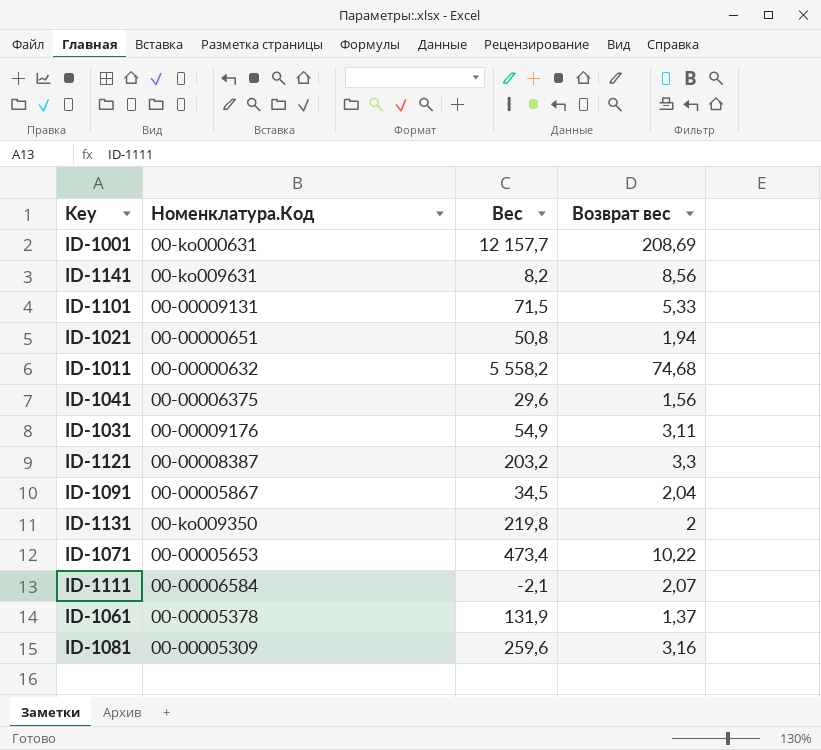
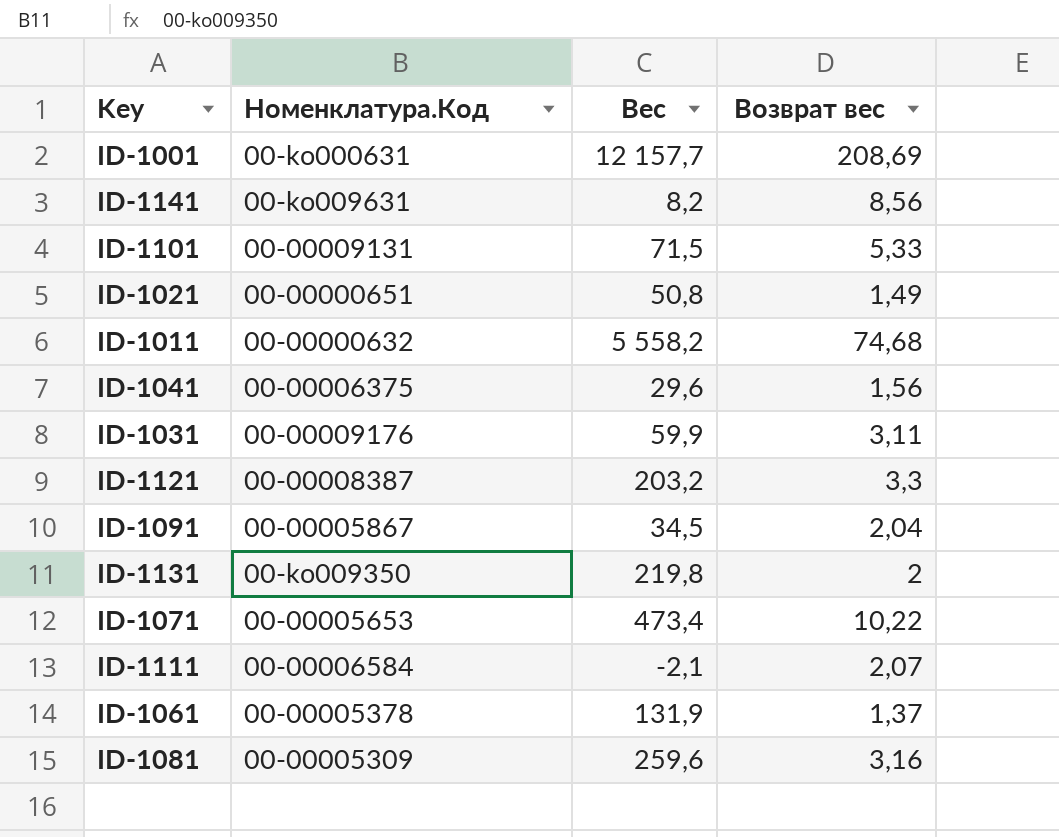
ID-1021 | Возврат вес: 1,94 -> 1,49
ID-1031 | Вес: 54,9 -> 59,9

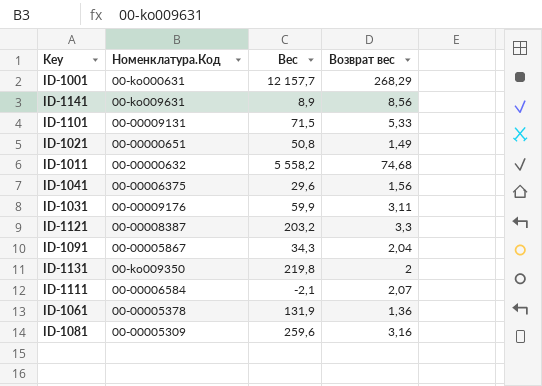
row ID-1071: 00-00005653 | 473,4 | 10,22 -> none
ID-1001 | Возврат вес: 208,69 -> 268,29
ID-1141 | Вес: 8,2 -> 8,9
ID-1091 | Вес: 34,5 -> 34,3
ID-1061 | Возврат вес: 1,37 -> 1,36

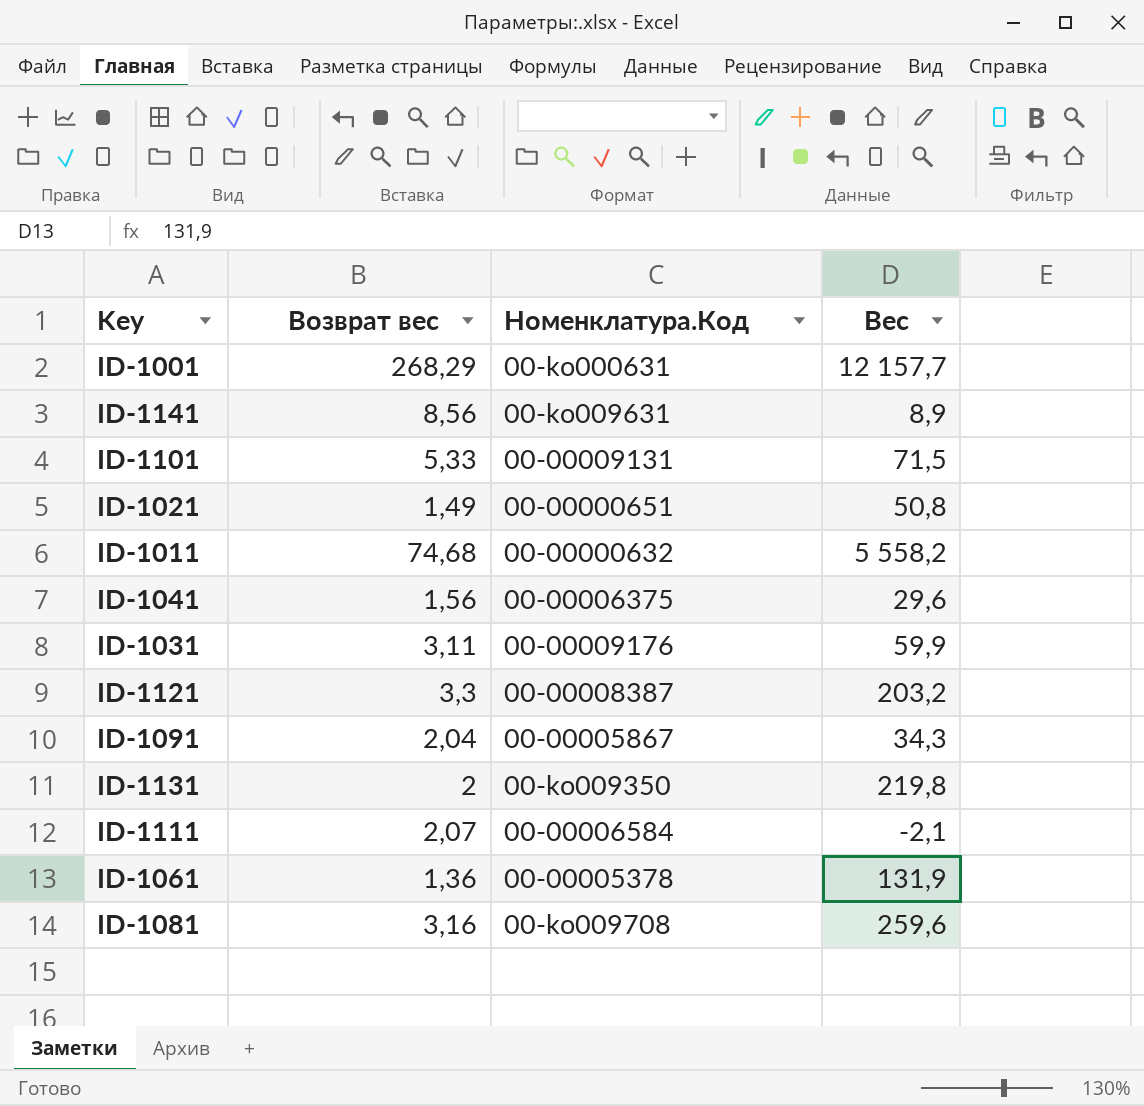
column Возврат вес | position: 4 -> 2
ID-1081 | Номенклатура.Код: 00-00005309 -> 00-ko009708

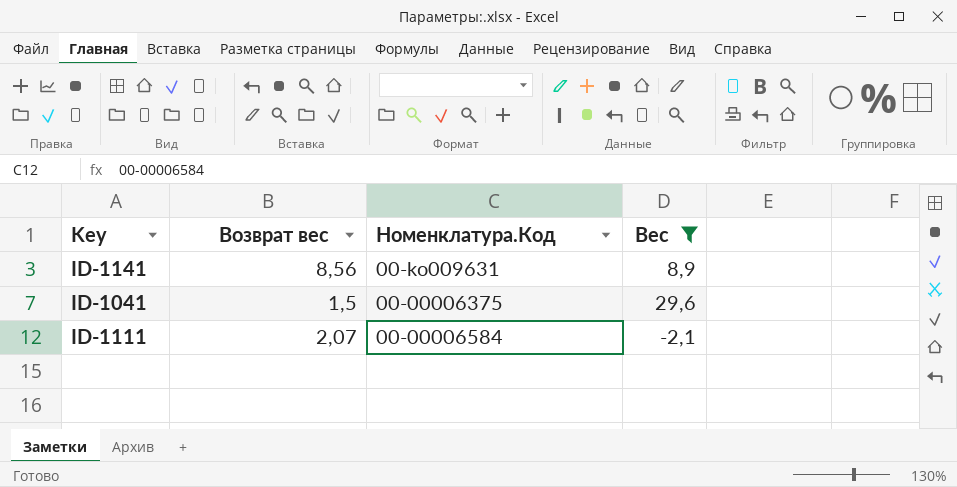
filter: none -> Вес <= 29,6
ID-1041 | Возврат вес: 1,56 -> 1,5

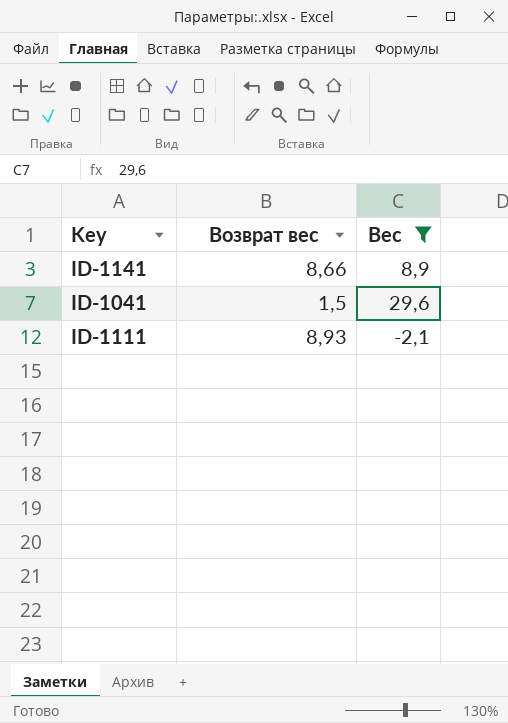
column Номенклатура.Код | position: 3 -> none
ID-1141 | Возврат вес: 8,56 -> 8,66
ID-1111 | Возврат вес: 2,07 -> 8,93

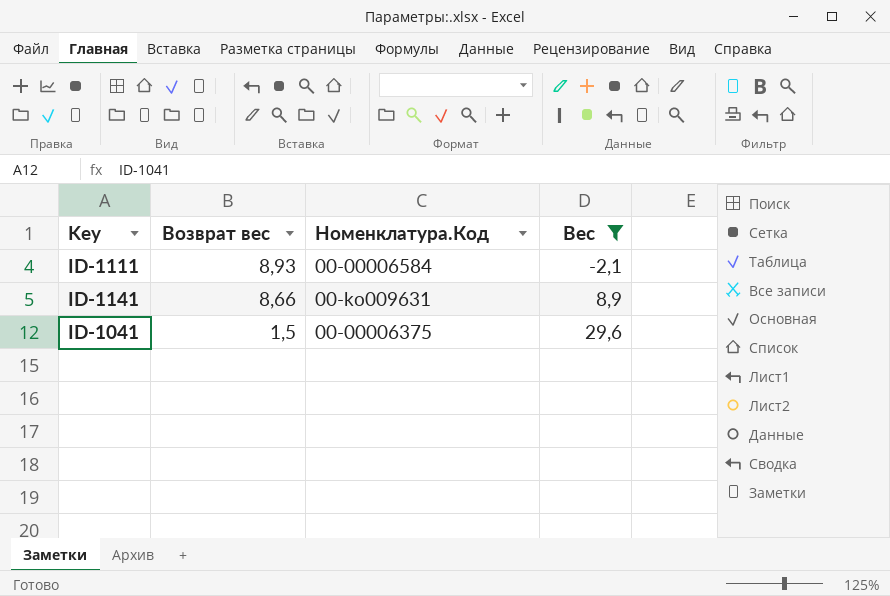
row order: none -> Возврат вес descending
column Номенклатура.Код | position: none -> 3

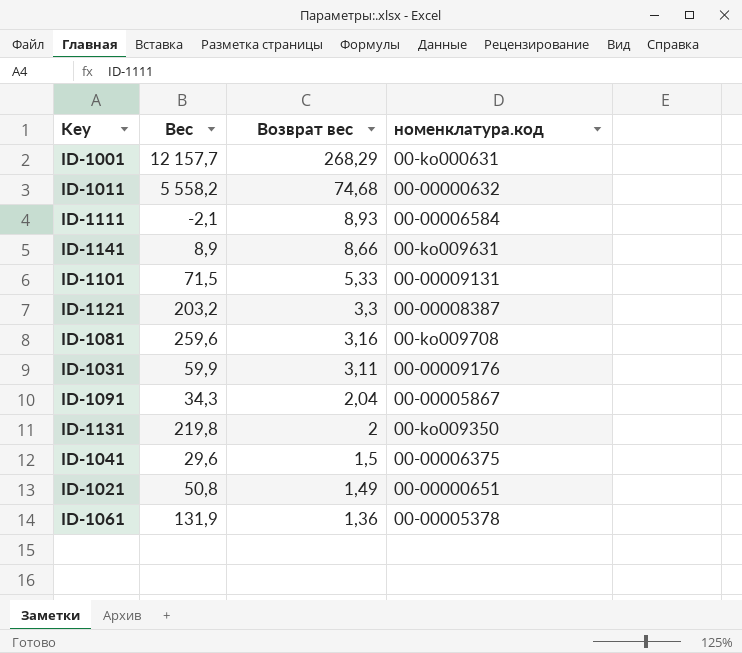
filter: Вес <= 29,6 -> none
column Вес | position: 4 -> 2
column name: Номенклатура.Код -> номенклатура.код

